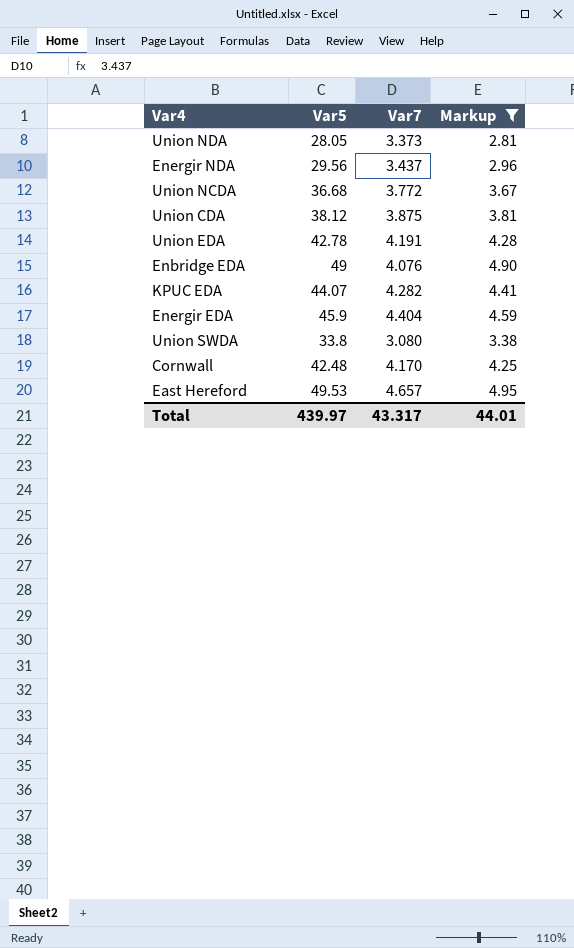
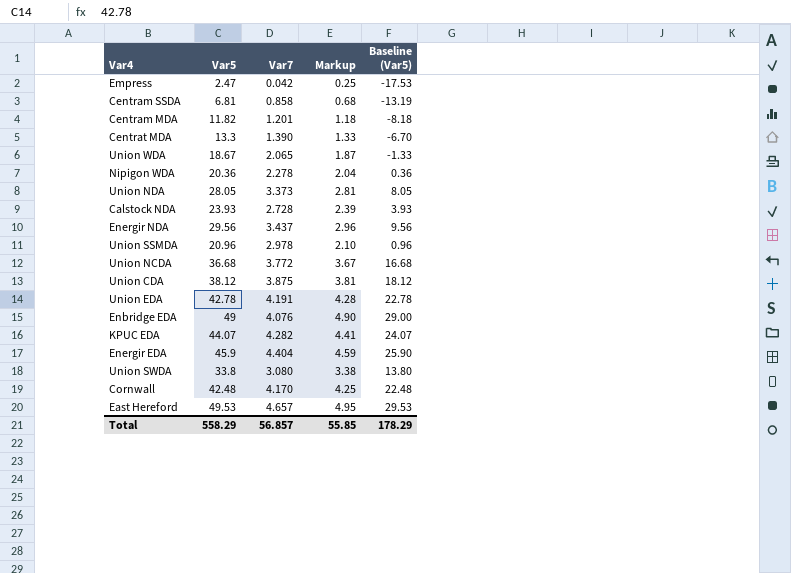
filter: Markup >= 2.81 -> none
column Baseline (Var5) | formula: none -> [Var5] - 20
Total | Var5: 439.97 -> 558.29
Total | Var7: 43.317 -> 56.857
Total | Markup: 44.01 -> 55.85

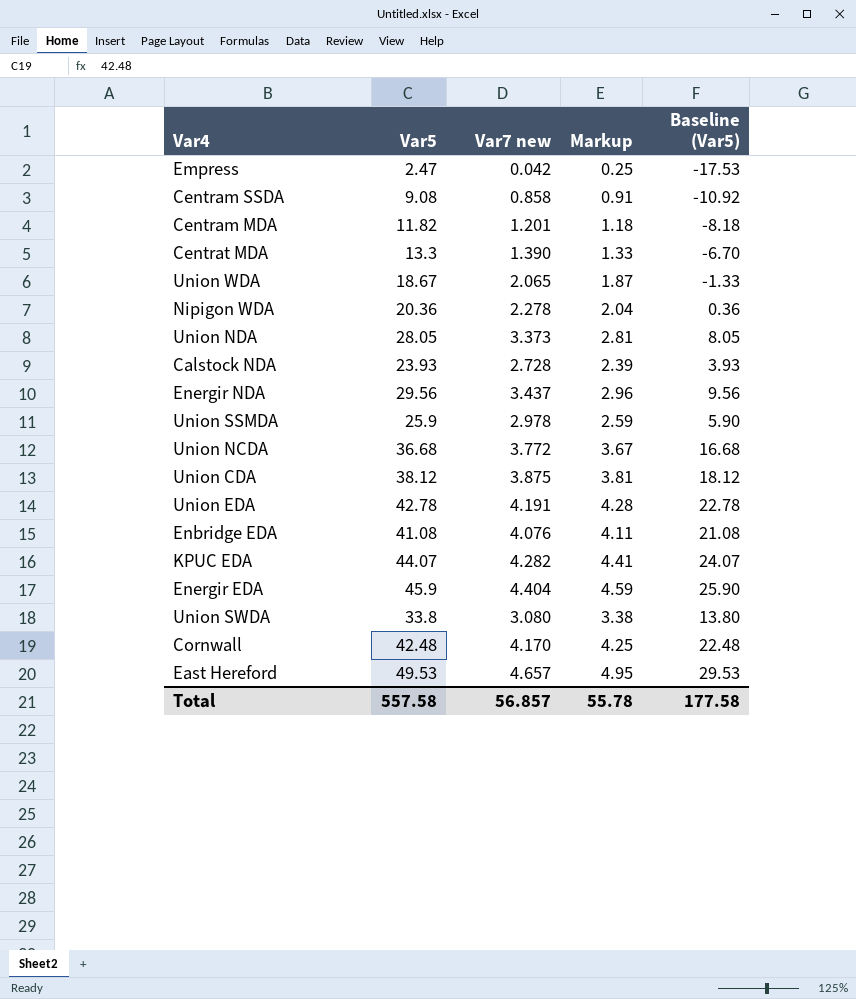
column name: Var7 -> Var7 new
Centram SSDA | Var5: 6.81 -> 9.08
Centram SSDA | Markup: 0.68 -> 0.91
Centram SSDA | Baseline (Var5): -13.19 -> -10.92
Union SSMDA | Var5: 20.96 -> 25.9
Union SSMDA | Markup: 2.10 -> 2.59
Union SSMDA | Baseline (Var5): 0.96 -> 5.90
Enbridge EDA | Var5: 49 -> 41.08
Enbridge EDA | Markup: 4.90 -> 4.11
Enbridge EDA | Baseline (Var5): 29.00 -> 21.08
Total | Var5: 558.29 -> 557.58
Total | Markup: 55.85 -> 55.78
Total | Baseline (Var5): 178.29 -> 177.58

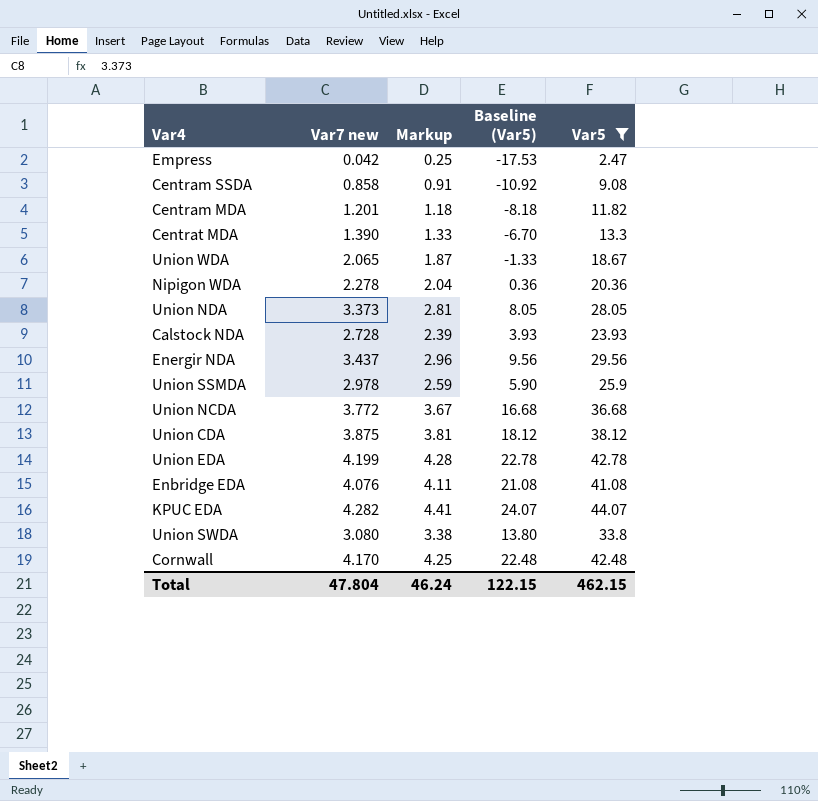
filter: none -> Var5 <= 44.07
column Var5 | position: 2 -> 5
Union EDA | Var7 new: 4.191 -> 4.199
Total | Var7 new: 56.857 -> 47.804
Total | Markup: 55.78 -> 46.24
Total | Baseline (Var5): 177.58 -> 122.15
Total | Var5: 557.58 -> 462.15

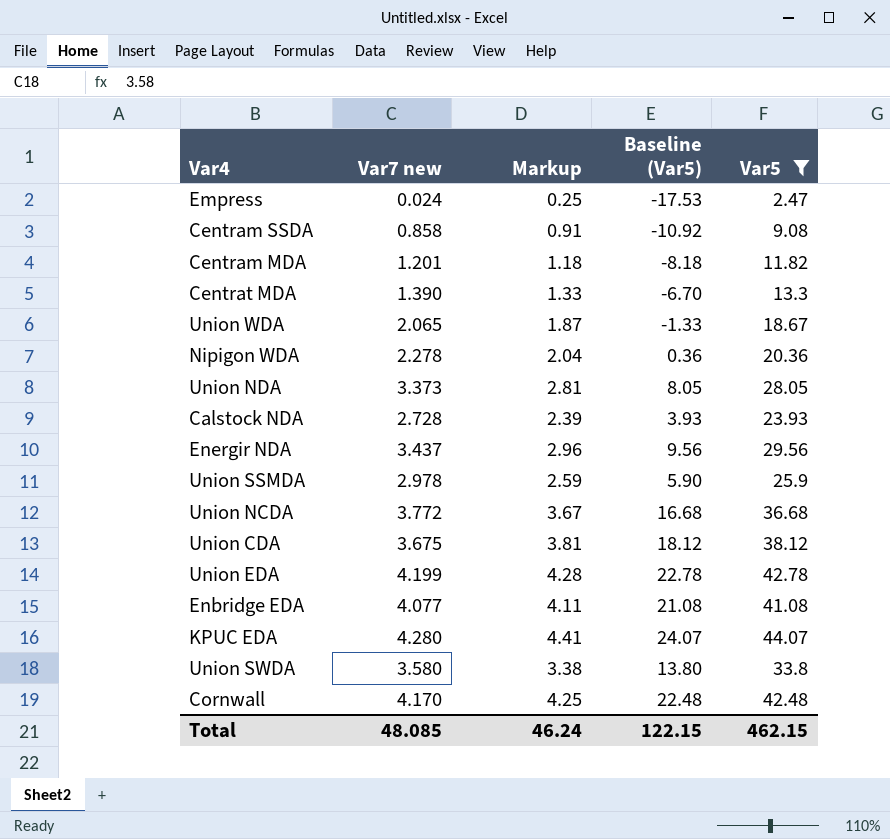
Empress | Var7 new: 0.042 -> 0.024
Union CDA | Var7 new: 3.875 -> 3.675
Enbridge EDA | Var7 new: 4.076 -> 4.077
KPUC EDA | Var7 new: 4.282 -> 4.280
Union SWDA | Var7 new: 3.080 -> 3.580
Total | Var7 new: 47.804 -> 48.085

